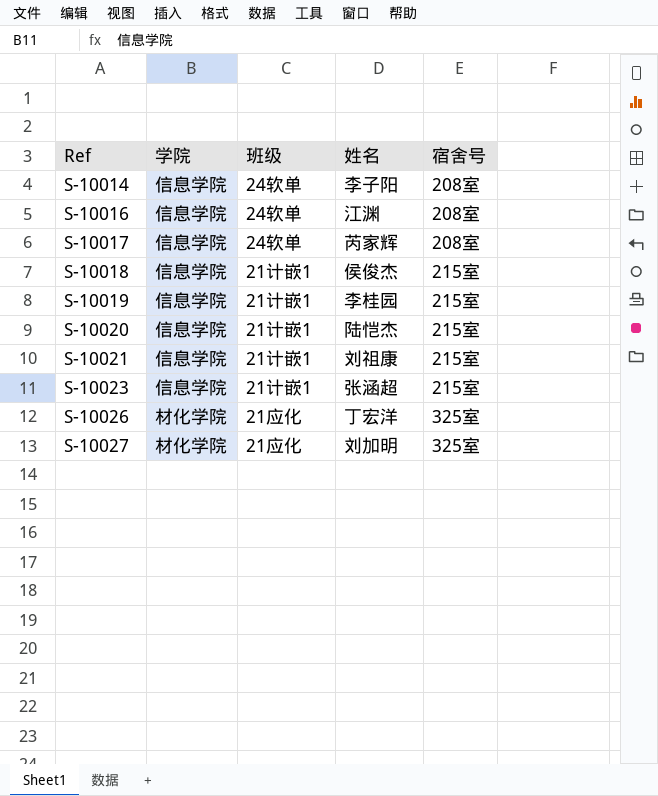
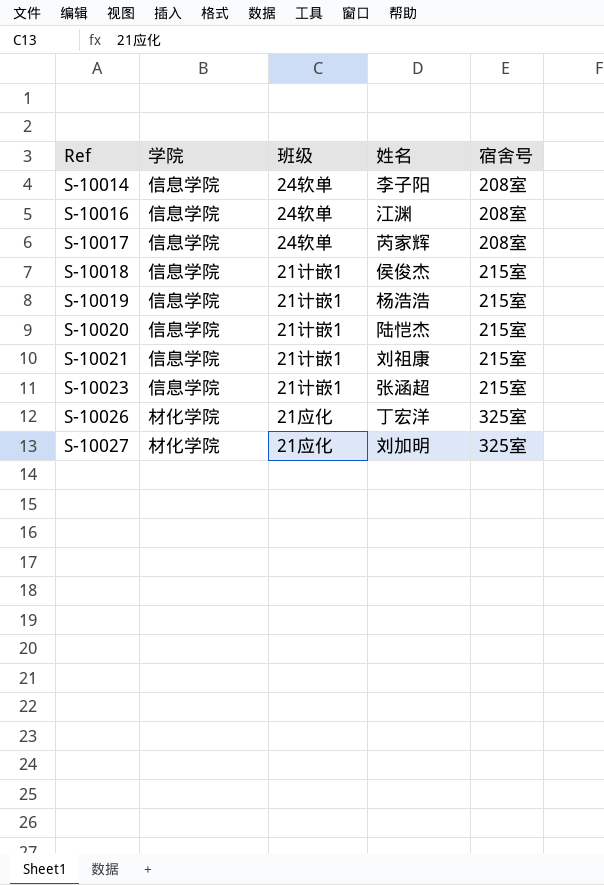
S-10019 | 姓名: 李桂园 -> 杨浩浩

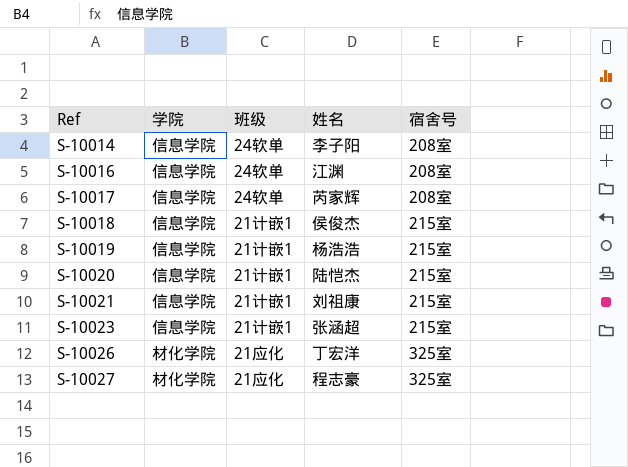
S-10027 | 姓名: 刘加明 -> 程志豪

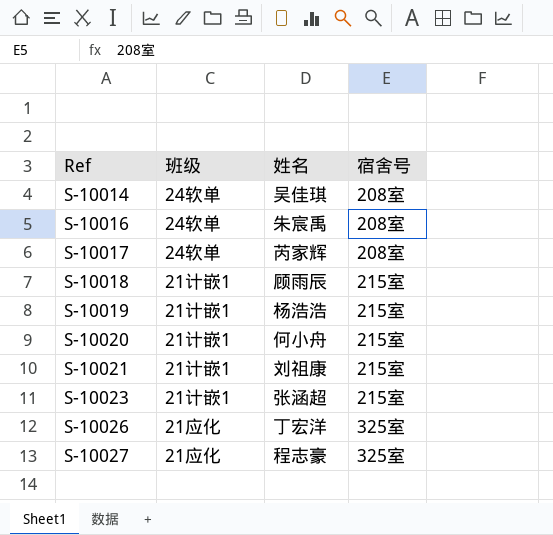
column 学院 | position: 2 -> none
S-10014 | 姓名: 李子阳 -> 吴佳琪
S-10016 | 姓名: 江渊 -> 朱宸禹
S-10018 | 姓名: 侯俊杰 -> 顾雨辰
S-10020 | 姓名: 陆恺杰 -> 何小舟

